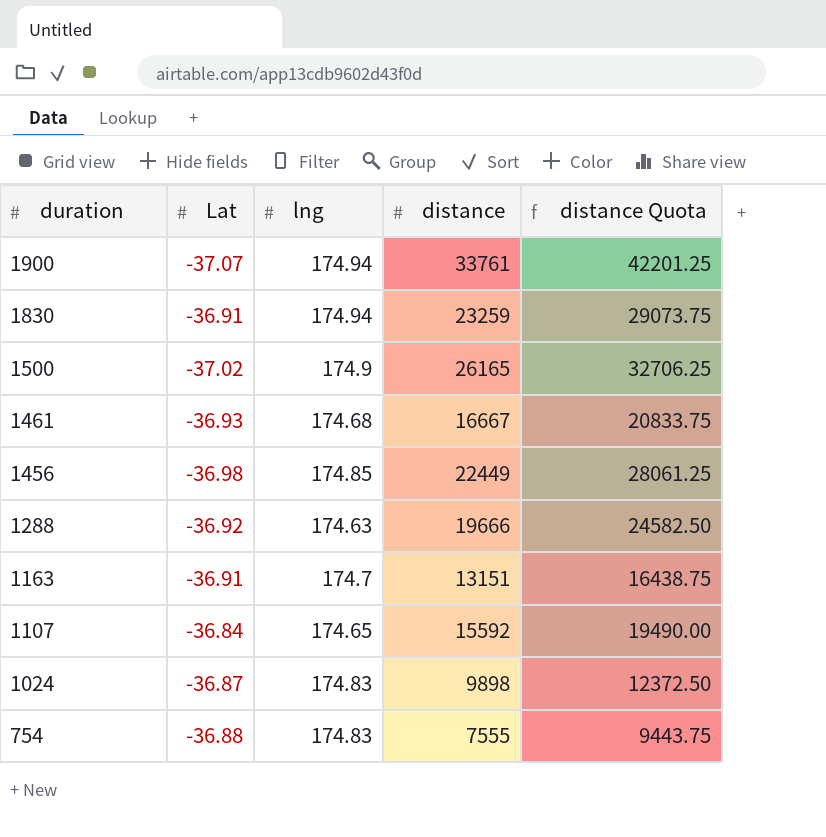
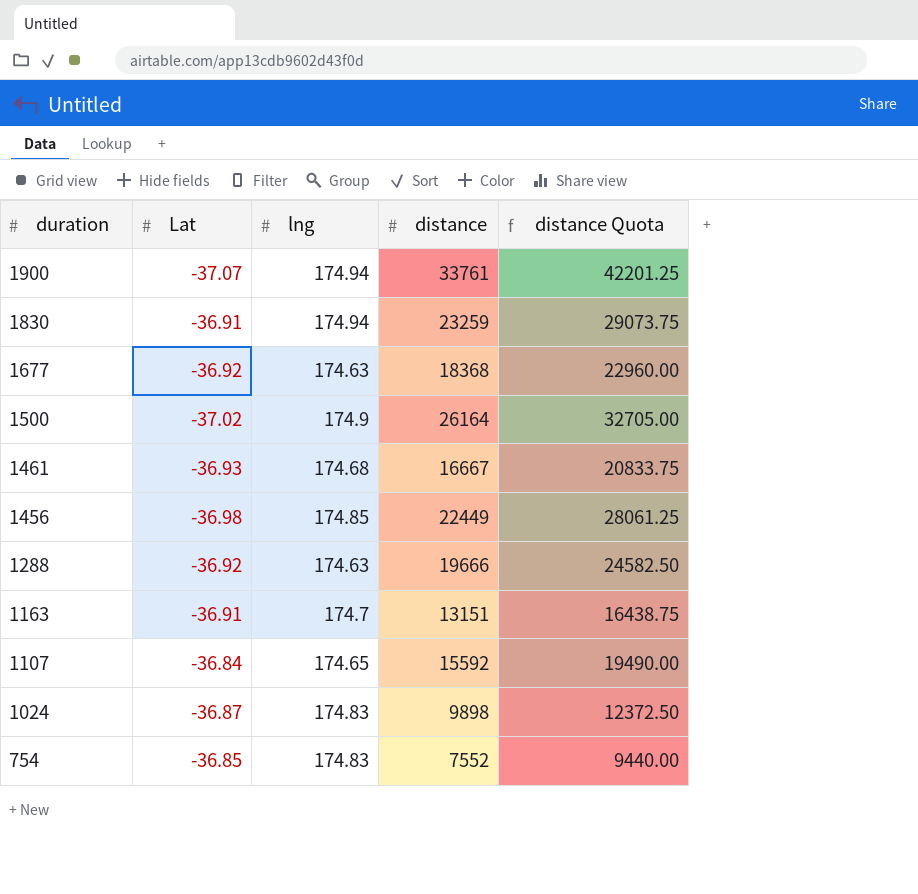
row 1677: none -> -36.92 | 174.63 | 18368 | 22960.00
1500 | distance: 26165 -> 26164
1500 | distance Quota: 32706.25 -> 32705.00
754 | Lat: -36.88 -> -36.85
754 | distance: 7555 -> 7552
754 | distance Quota: 9443.75 -> 9440.00

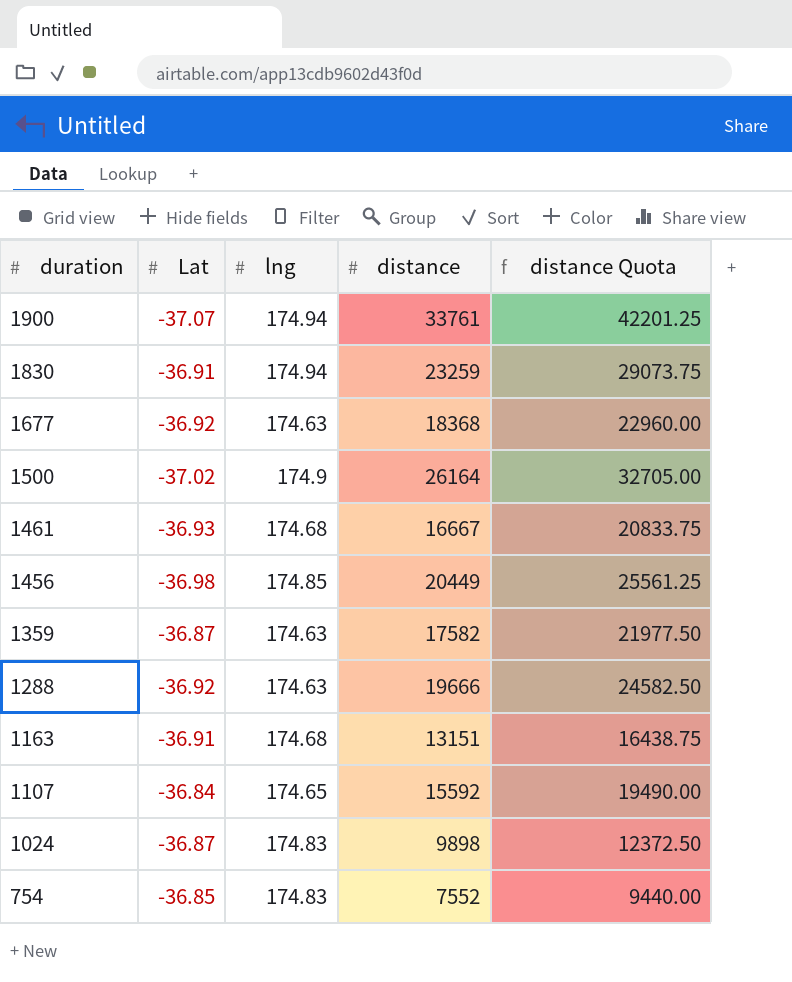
1456 | distance: 22449 -> 20449
1456 | distance Quota: 28061.25 -> 25561.25
row 1359: none -> -36.87 | 174.63 | 17582 | 21977.50
1163 | lng: 174.7 -> 174.68

